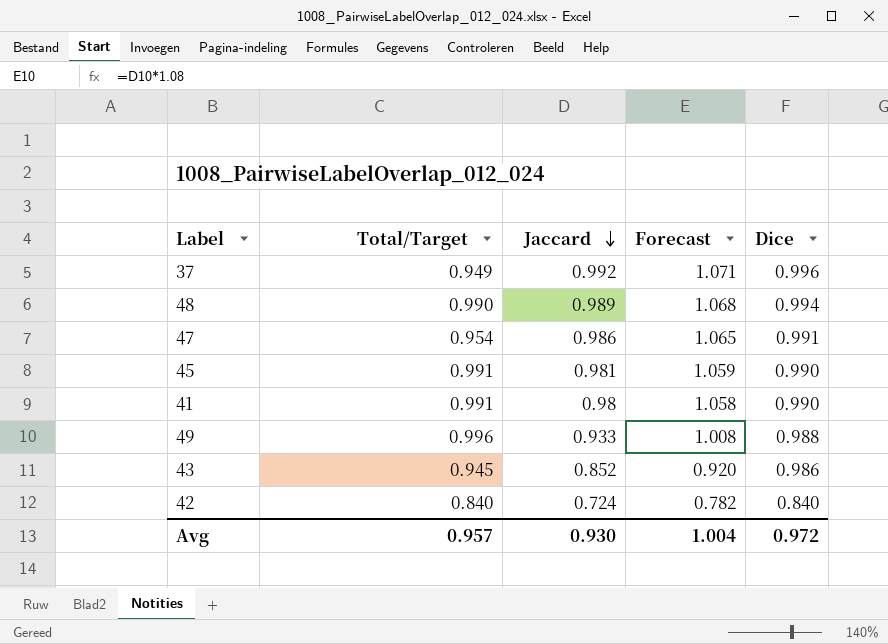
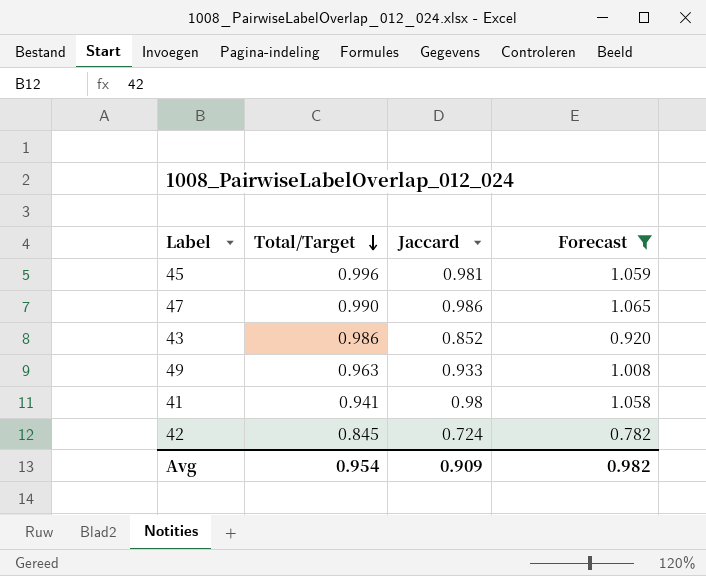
filter: none -> Forecast <= 1.065
row order: Jaccard descending -> Total/Target descending
column Dice | position: 5 -> none
45 | Total/Target: 0.991 -> 0.996
47 | Total/Target: 0.954 -> 0.990
43 | Total/Target: 0.945 -> 0.986
49 | Total/Target: 0.996 -> 0.963
41 | Total/Target: 0.991 -> 0.941
42 | Total/Target: 0.840 -> 0.845
Avg | Total/Target: 0.957 -> 0.954
Avg | Jaccard: 0.930 -> 0.909
Avg | Forecast: 1.004 -> 0.982

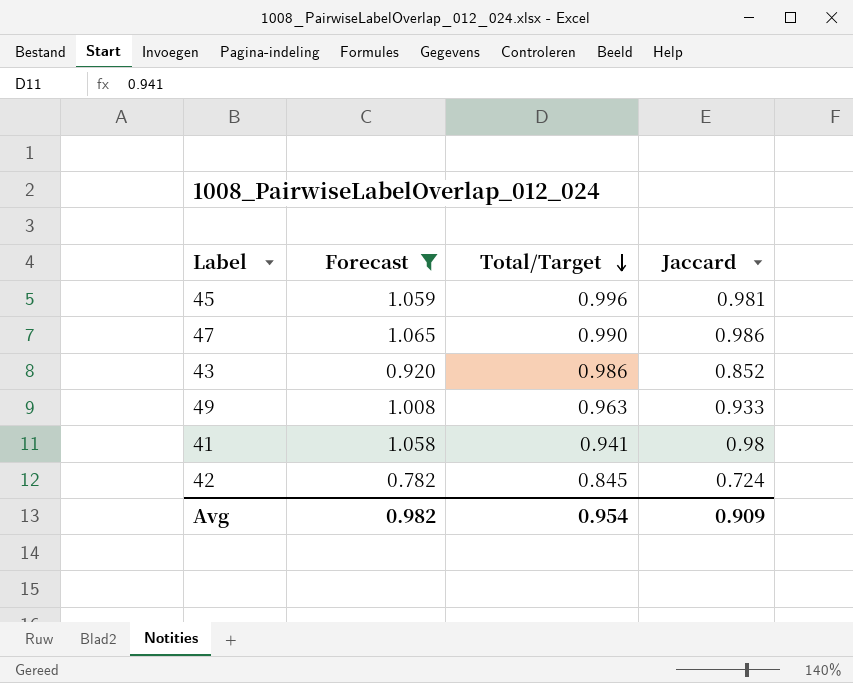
column Forecast | position: 4 -> 2

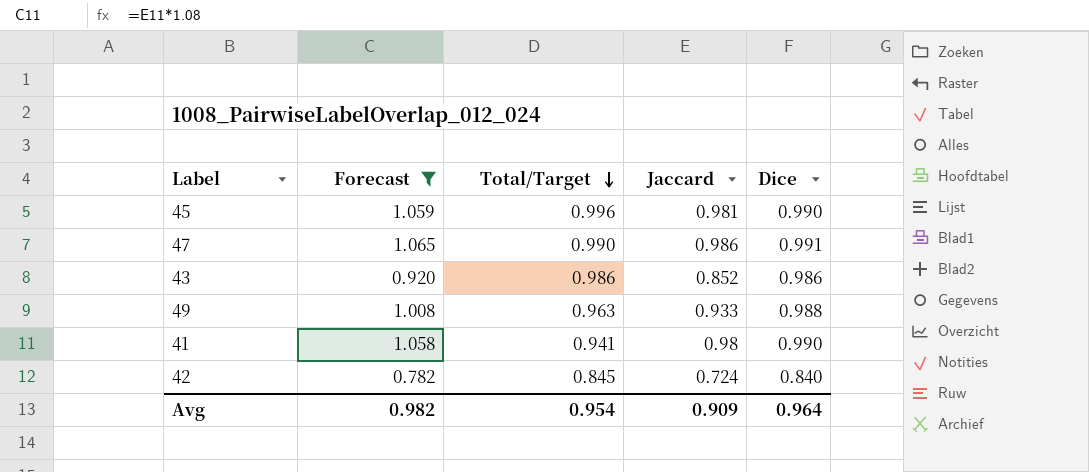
column Dice | position: none -> 5

